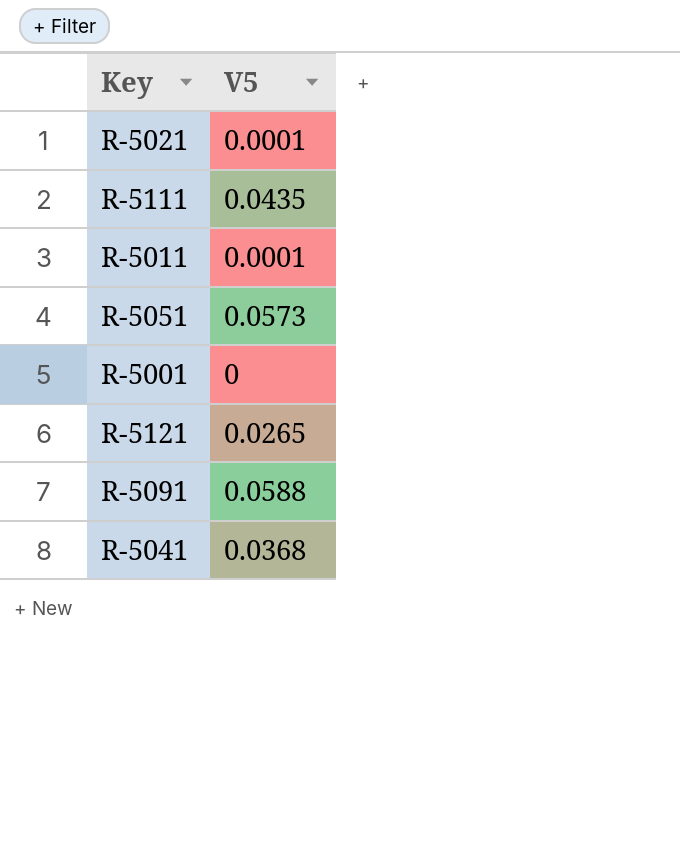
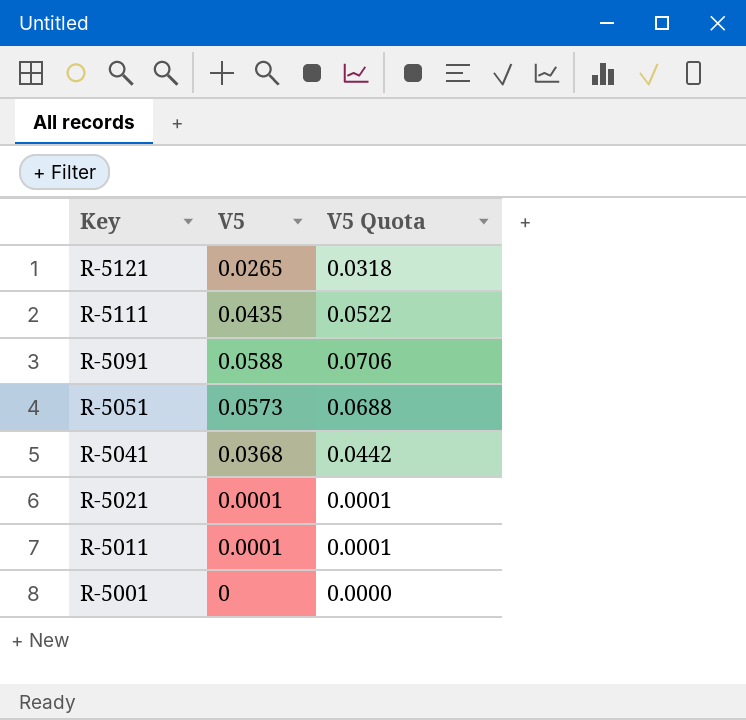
row order: none -> Key descending
column V5 Quota | formula: none -> [V5] * 1.2

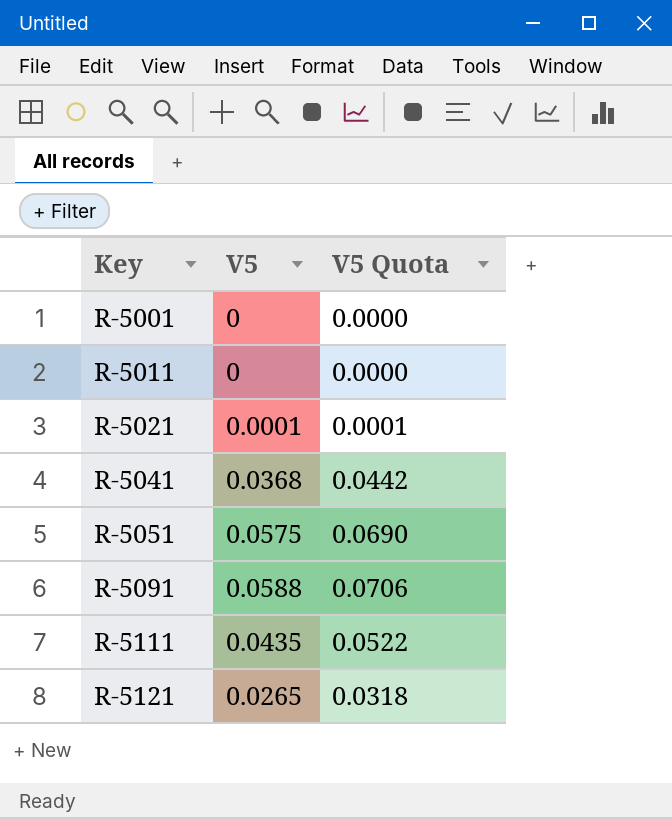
row order: Key descending -> Key ascending
R-5011 | V5: 0.0001 -> 0
R-5011 | V5 Quota: 0.0001 -> 0.0000
R-5051 | V5: 0.0573 -> 0.0575
R-5051 | V5 Quota: 0.0688 -> 0.0690

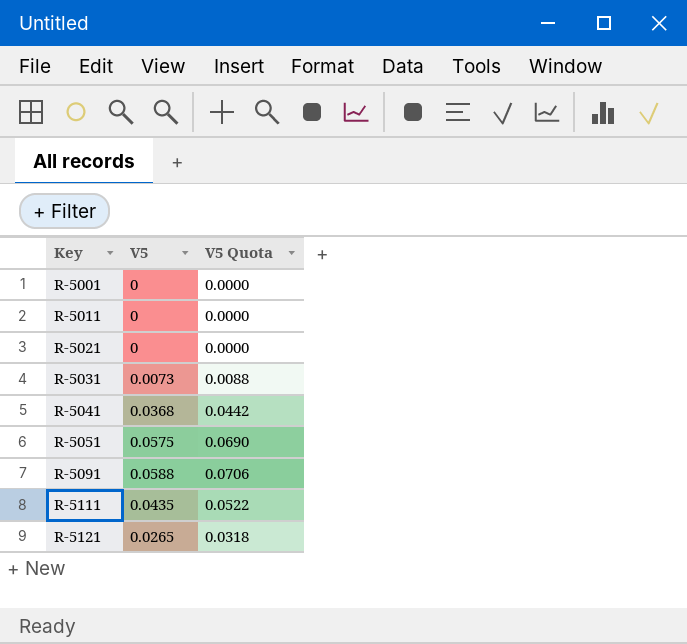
R-5021 | V5: 0.0001 -> 0
R-5021 | V5 Quota: 0.0001 -> 0.0000
row R-5031: none -> 0.0073 | 0.0088

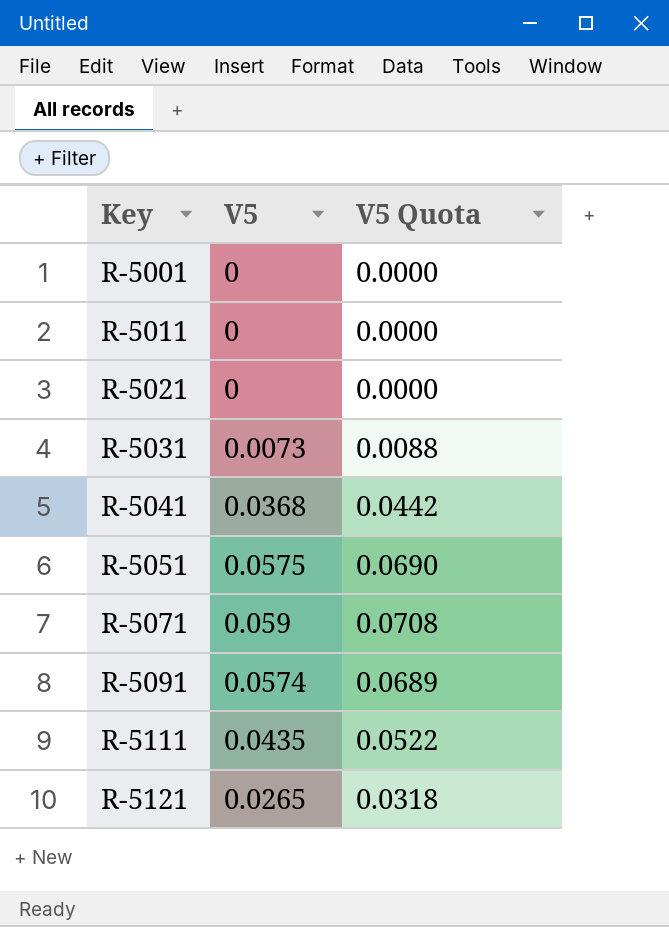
row R-5071: none -> 0.059 | 0.0708
R-5091 | V5: 0.0588 -> 0.0574
R-5091 | V5 Quota: 0.0706 -> 0.0689

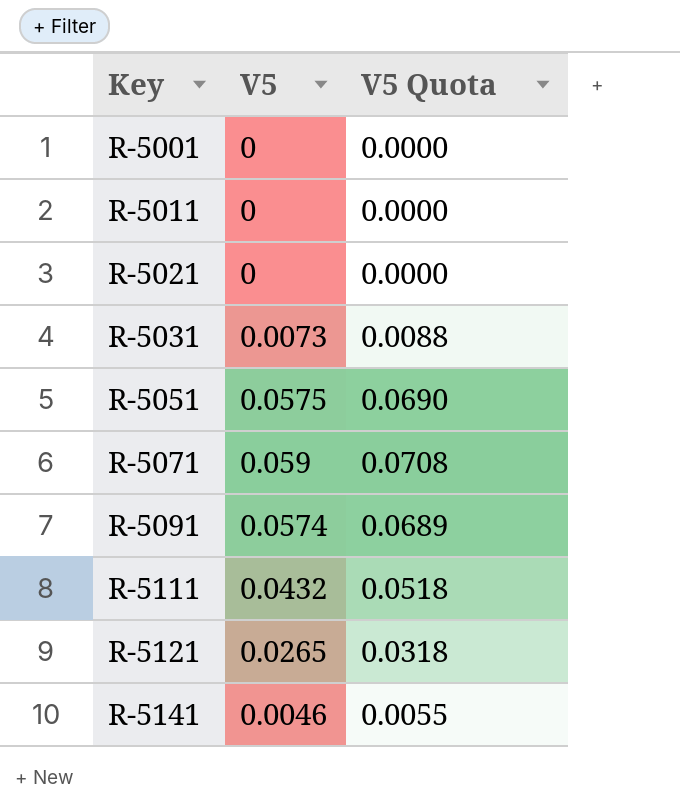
row R-5041: 0.0368 | 0.0442 -> none
R-5111 | V5: 0.0435 -> 0.0432
R-5111 | V5 Quota: 0.0522 -> 0.0518
row R-5141: none -> 0.0046 | 0.0055

